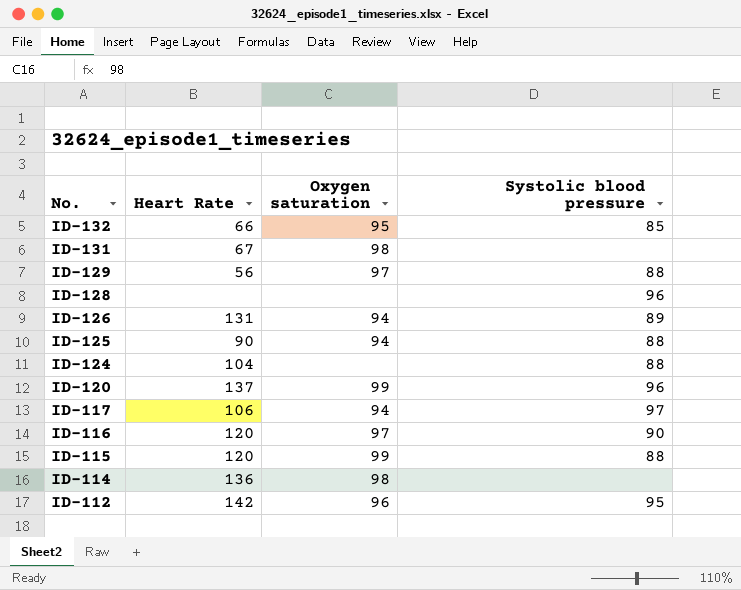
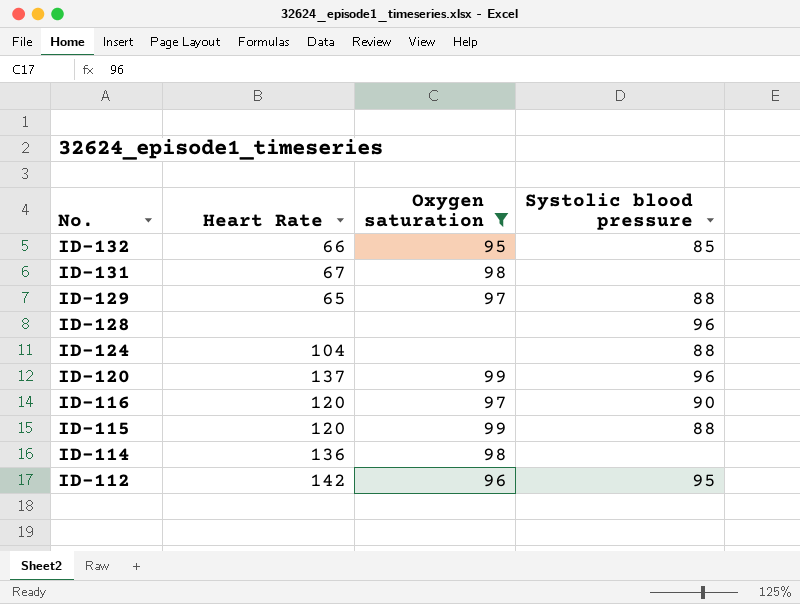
filter: none -> Oxygen saturation != 94
ID-129 | Heart Rate: 56 -> 65

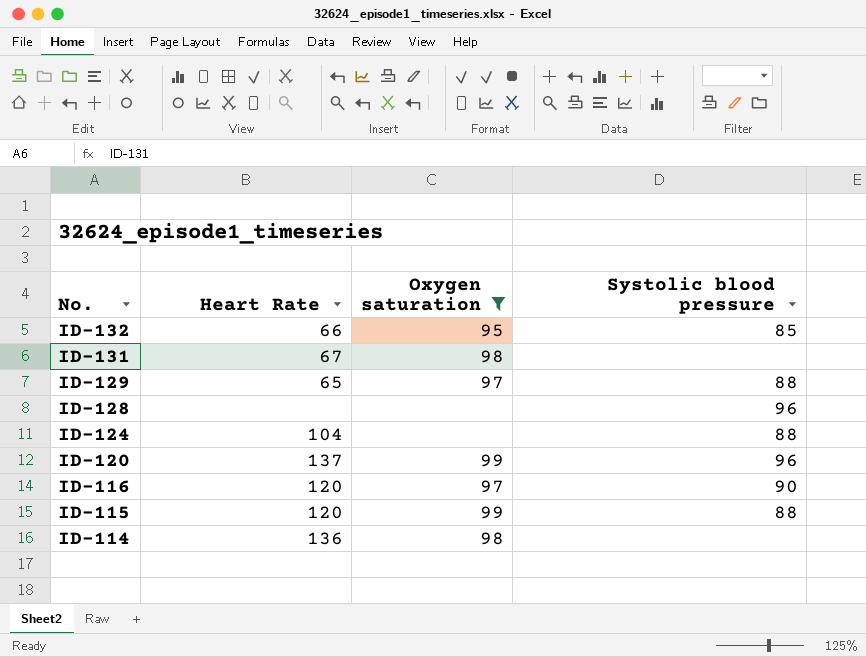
row ID-112: 142 | 96 | 95 -> none

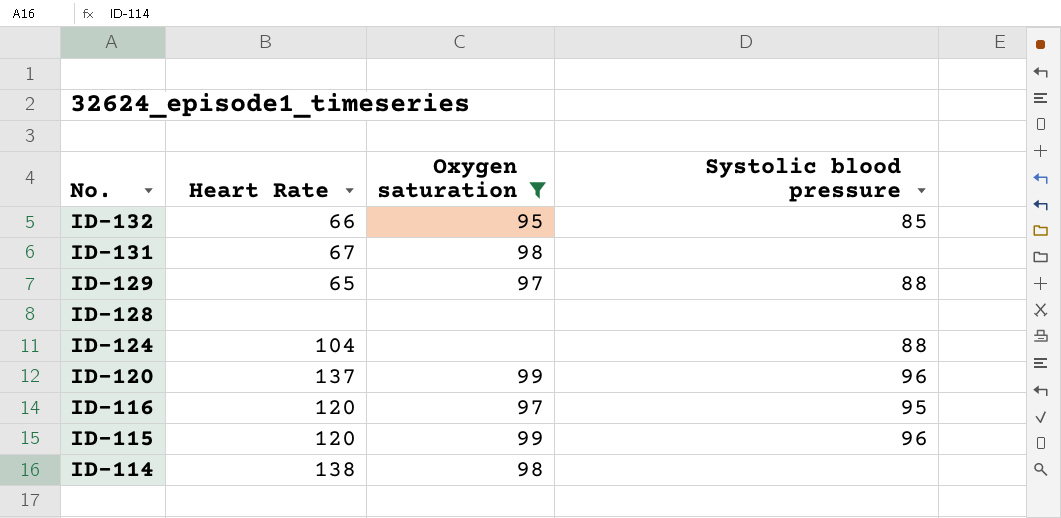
ID-128 | Systolic blood pressure: 96 -> none
ID-116 | Systolic blood pressure: 90 -> 95
ID-115 | Systolic blood pressure: 88 -> 96
ID-114 | Heart Rate: 136 -> 138

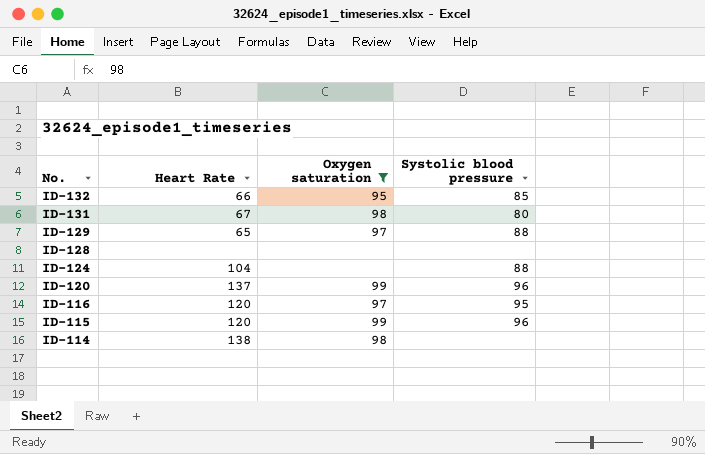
ID-131 | Systolic blood pressure: none -> 80

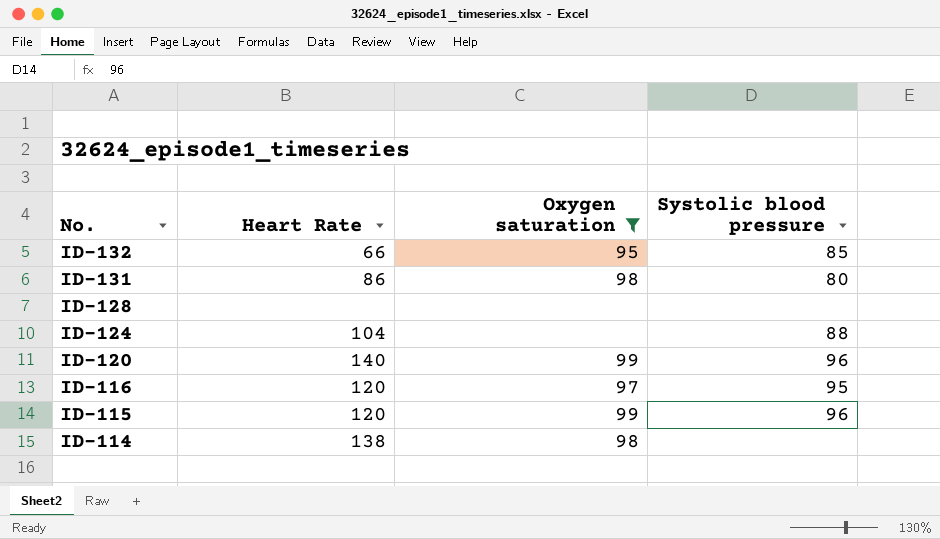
row ID-129: 65 | 97 | 88 -> none
ID-131 | Heart Rate: 67 -> 86
ID-120 | Heart Rate: 137 -> 140

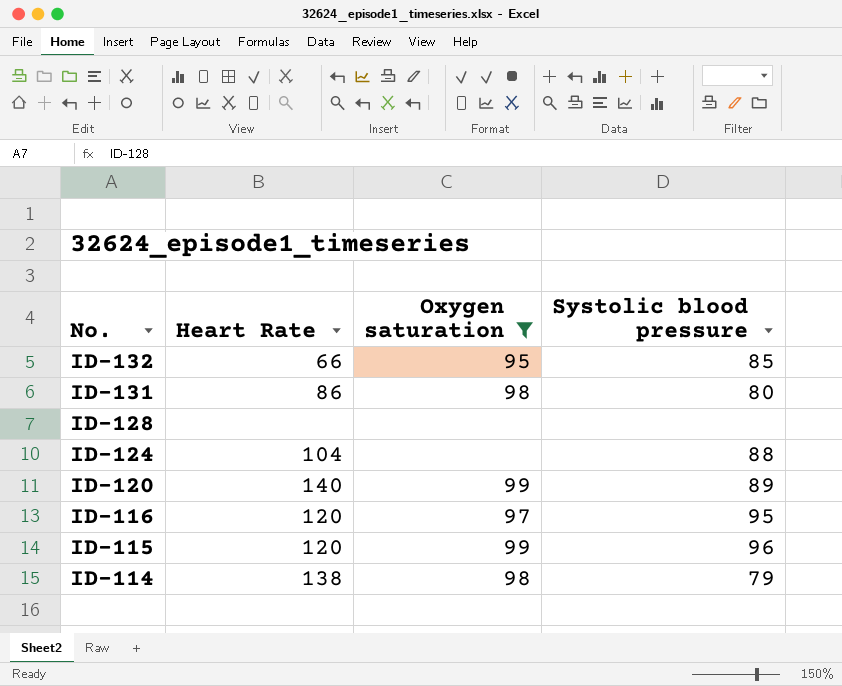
ID-120 | Systolic blood pressure: 96 -> 89
ID-114 | Systolic blood pressure: none -> 79

